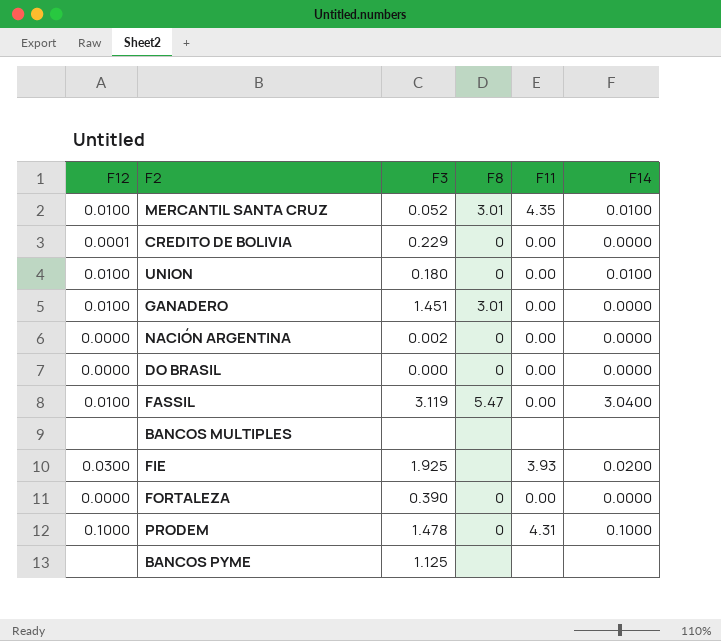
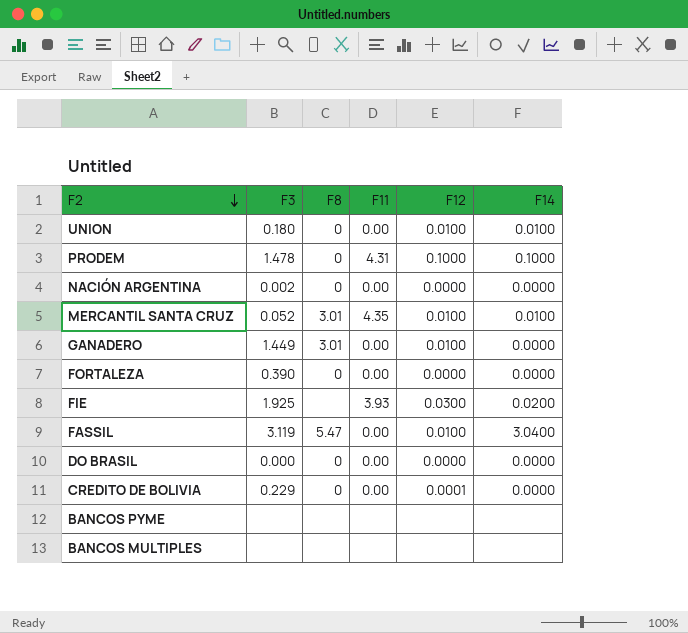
row order: none -> F2 descending
column F12 | position: 1 -> 5
GANADERO | F3: 1.451 -> 1.449
BANCOS PYME | F3: 1.125 -> none

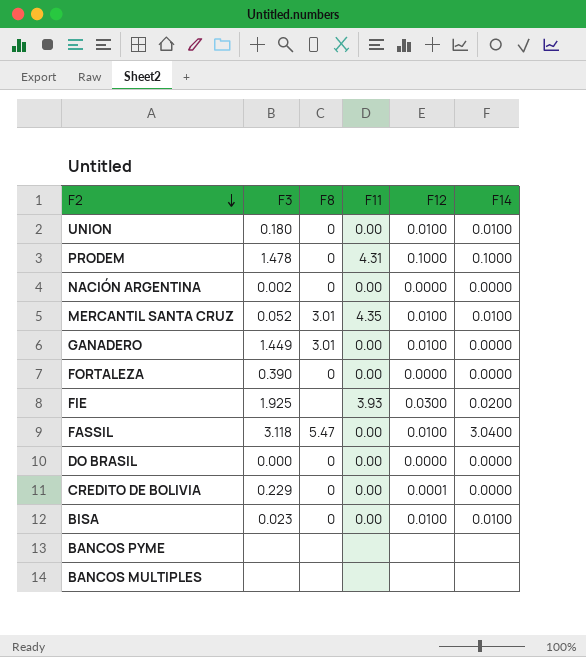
FASSIL | F3: 3.119 -> 3.118
row BISA: none -> 0.023 | 0 | 0.00 | 0.0100 | 0.0100

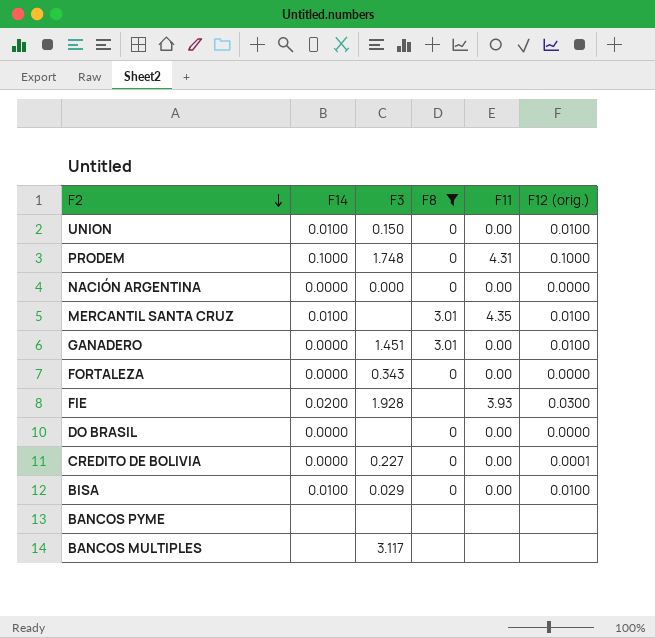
filter: none -> F8 != 5.47
column F14 | position: 6 -> 2
column name: F12 -> F12 (orig.)
UNION | F3: 0.180 -> 0.150
PRODEM | F3: 1.478 -> 1.748
NACIÓN ARGENTINA | F3: 0.002 -> 0.000
MERCANTIL SANTA CRUZ | F3: 0.052 -> none
GANADERO | F3: 1.449 -> 1.451
FORTALEZA | F3: 0.390 -> 0.343
FIE | F3: 1.925 -> 1.928
DO BRASIL | F3: 0.000 -> none
CREDITO DE BOLIVIA | F3: 0.229 -> 0.227
BISA | F3: 0.023 -> 0.029
BANCOS MULTIPLES | F3: none -> 3.117

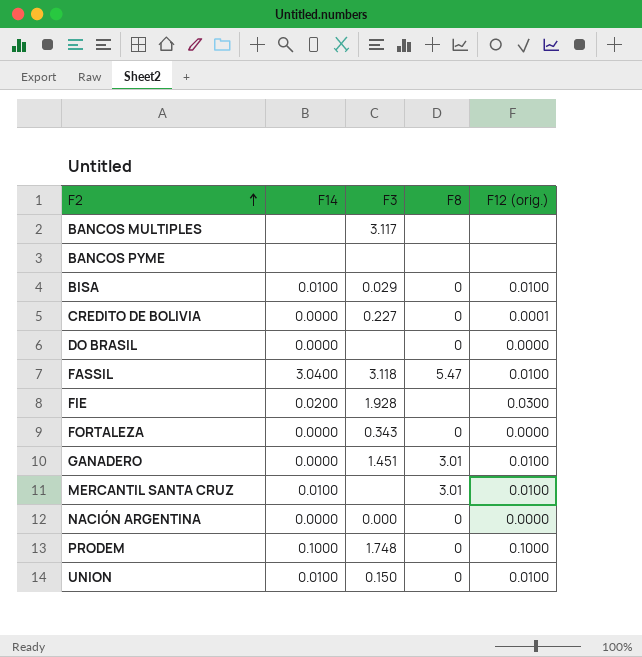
filter: F8 != 5.47 -> none
row order: F2 descending -> F2 ascending
column F11 | position: 5 -> none

